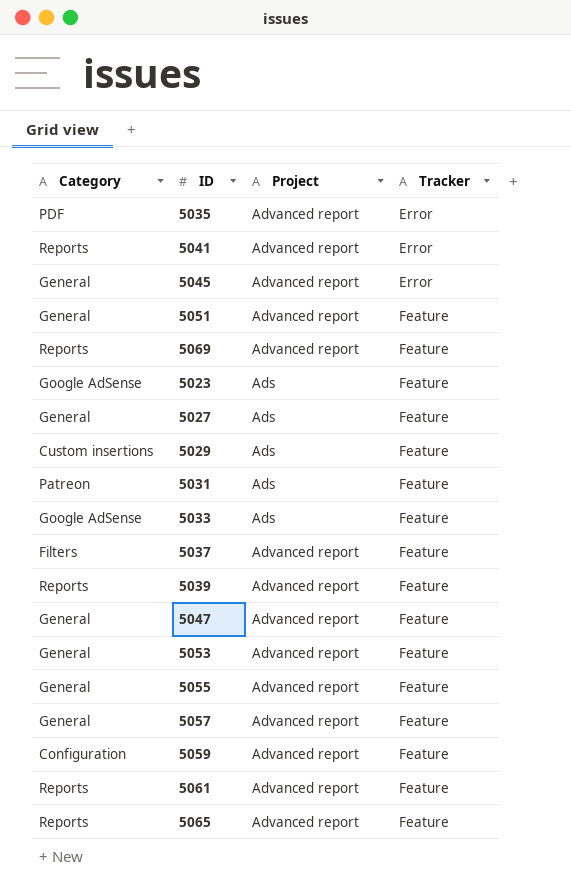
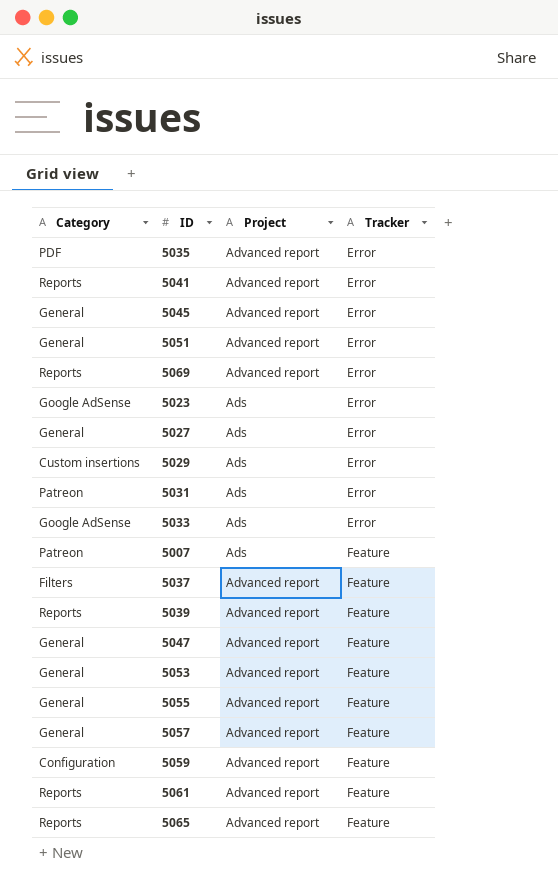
5051 | Tracker: Feature -> Error
5069 | Tracker: Feature -> Error
5023 | Tracker: Feature -> Error
5027 | Tracker: Feature -> Error
5029 | Tracker: Feature -> Error
5031 | Tracker: Feature -> Error
5033 | Tracker: Feature -> Error
row 5007: none -> Patreon | Ads | Feature

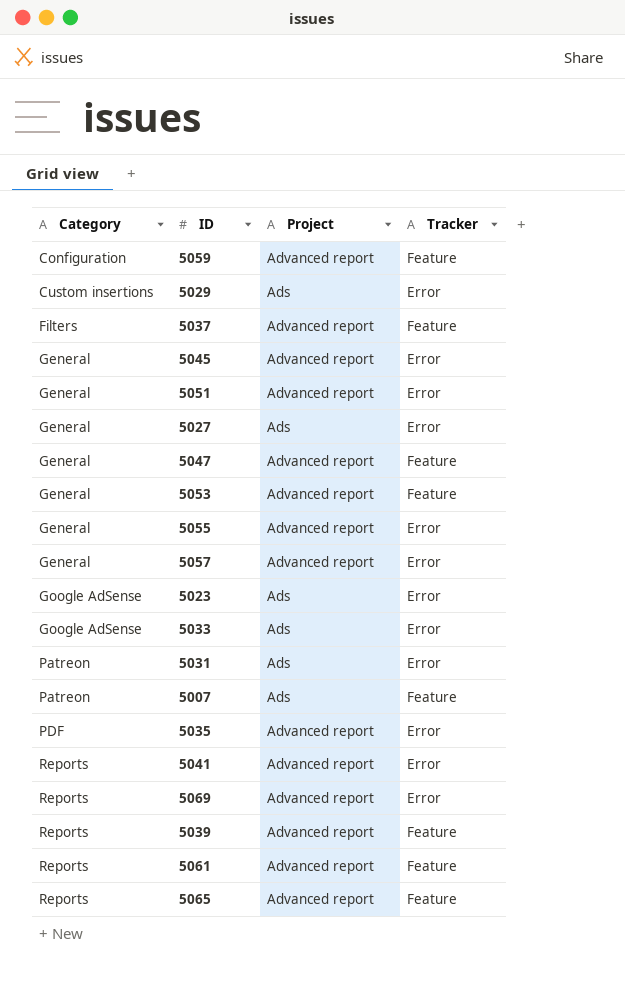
row order: Tracker ascending -> Category ascending
5055 | Tracker: Feature -> Error
5057 | Tracker: Feature -> Error

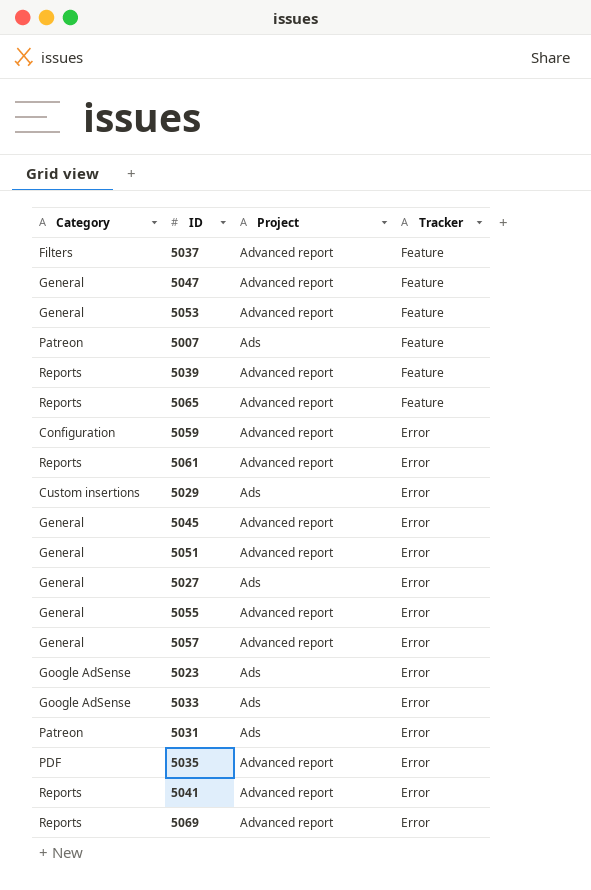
row order: Category ascending -> Tracker descending
5059 | Tracker: Feature -> Error
5061 | Tracker: Feature -> Error

